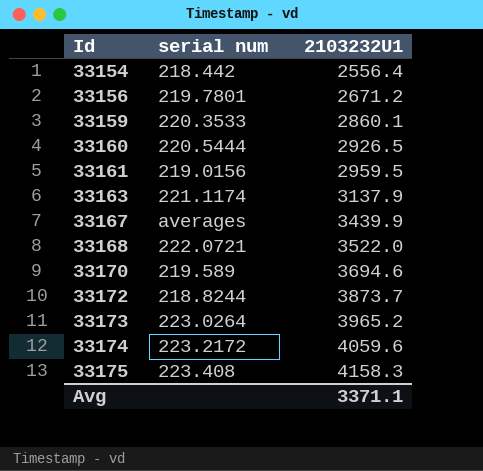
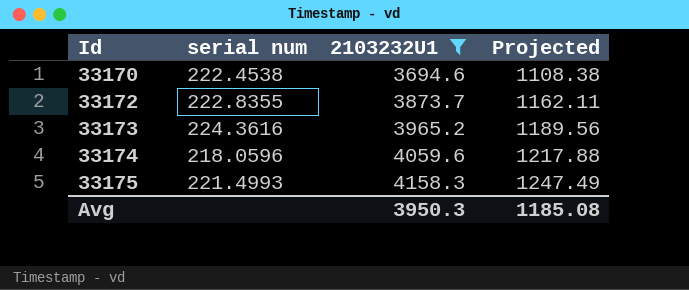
filter: none -> 2103232U1 >= 3694.6
column Projected | formula: none -> [2103232U1] * 0.3
33170 | serial num: 219.589 -> 222.4538
33172 | serial num: 218.8244 -> 222.8355
33173 | serial num: 223.0264 -> 224.3616
33174 | serial num: 223.2172 -> 218.0596
33175 | serial num: 223.408 -> 221.4993
Avg | 2103232U1: 3371.1 -> 3950.3

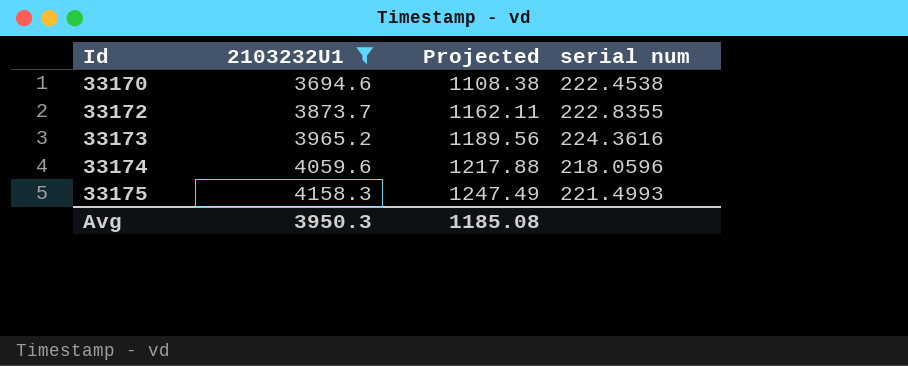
column serial num | position: 2 -> 4

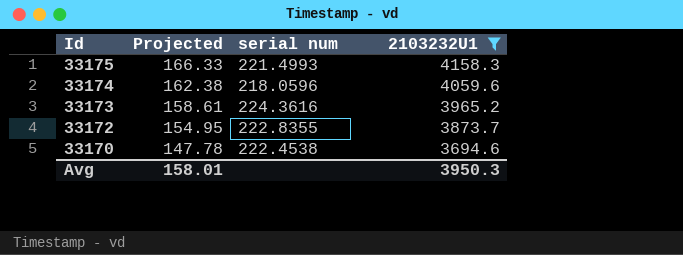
row order: Id ascending -> Id descending
column Projected | formula: [2103232U1] * 0.3 -> [2103232U1] * 0.04
column 2103232U1 | position: 2 -> 4
Avg | Projected: 1185.08 -> 158.01

